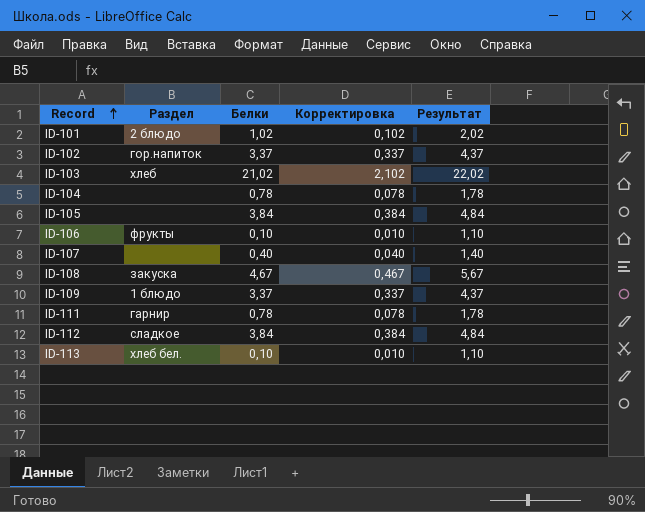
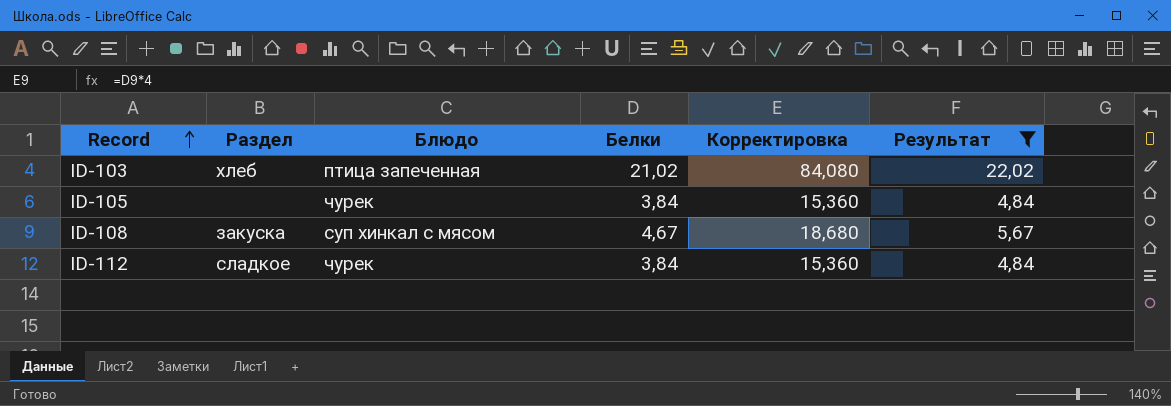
filter: none -> Результат >= 4,84
column Блюдо | position: none -> 3
column Корректировка | formula: [Белки] * 0,1 -> [Белки] * 4

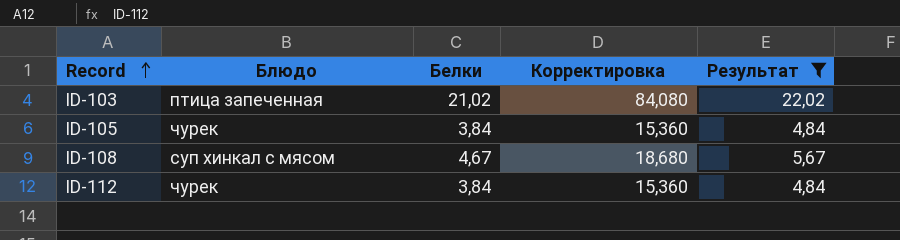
column Раздел | position: 2 -> none

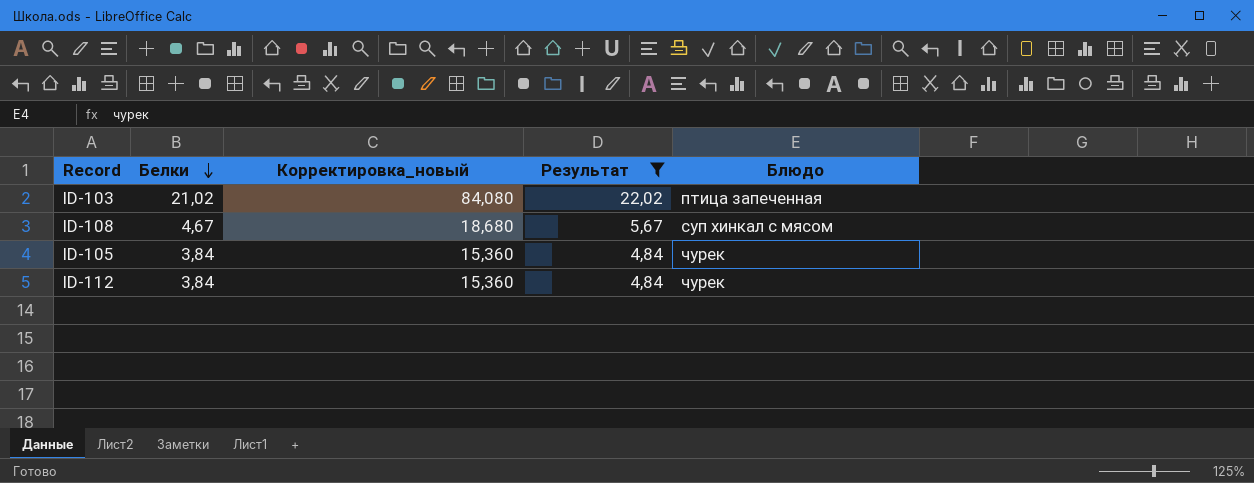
row order: Record ascending -> Белки descending
column name: Корректировка -> Корректировка_новый
column Блюдо | position: 2 -> 5

